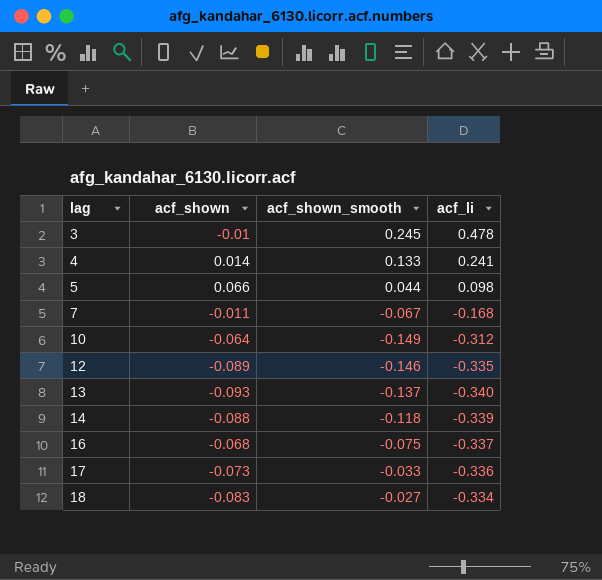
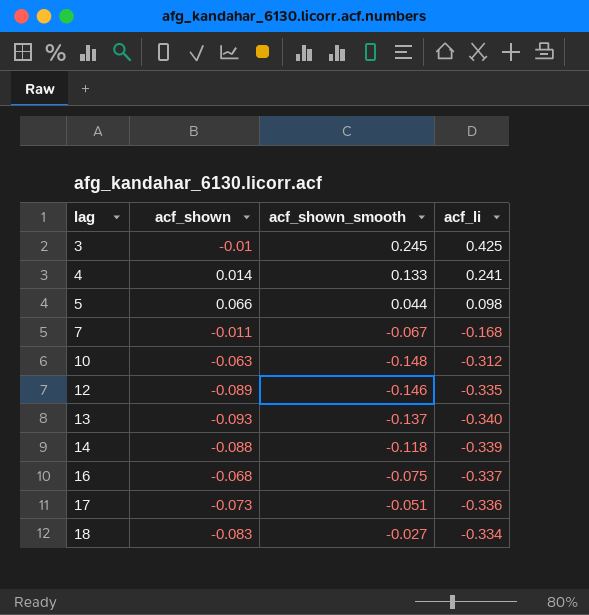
3 | acf_li: 0.478 -> 0.425
10 | acf_shown: -0.064 -> -0.063
10 | acf_shown_smooth: -0.149 -> -0.148
17 | acf_shown_smooth: -0.033 -> -0.051

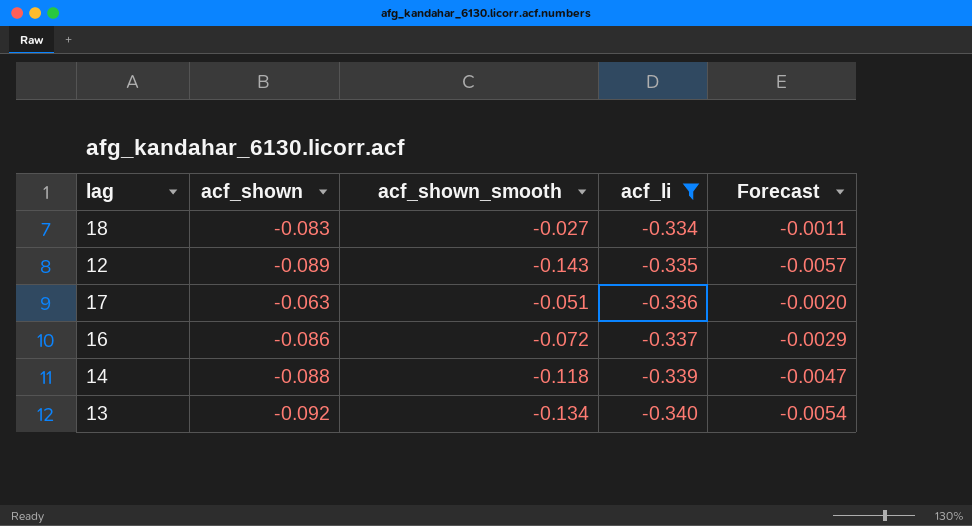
filter: none -> acf_li <= -0.334
row order: lag ascending -> acf_li descending
column Forecast | formula: none -> [acf_shown_smooth] * 0.04
12 | acf_shown_smooth: -0.146 -> -0.143
17 | acf_shown: -0.073 -> -0.063
16 | acf_shown: -0.068 -> -0.086
16 | acf_shown_smooth: -0.075 -> -0.072
13 | acf_shown: -0.093 -> -0.092
13 | acf_shown_smooth: -0.137 -> -0.134

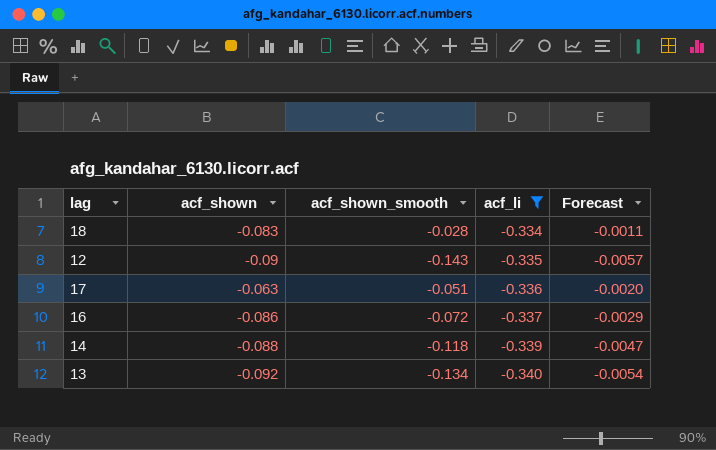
18 | acf_shown_smooth: -0.027 -> -0.028
12 | acf_shown: -0.089 -> -0.09

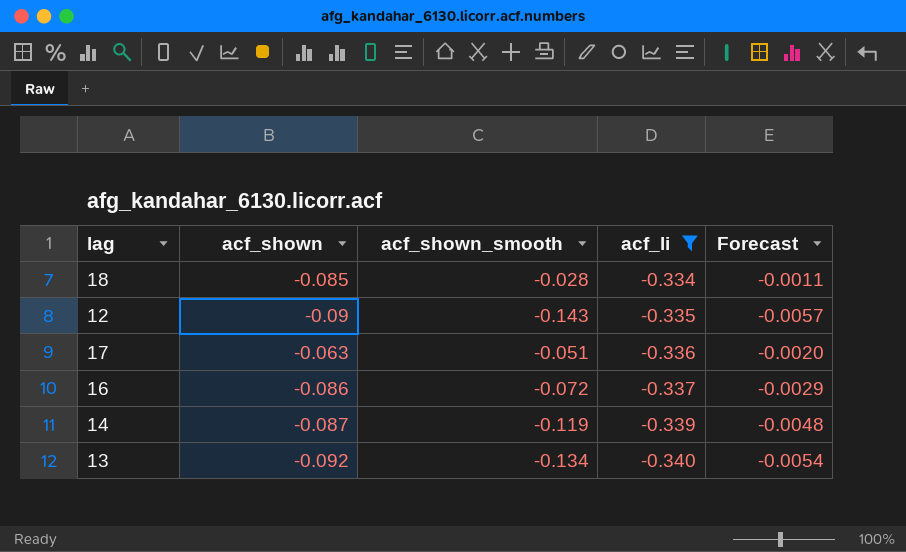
18 | acf_shown: -0.083 -> -0.085
14 | acf_shown: -0.088 -> -0.087
14 | acf_shown_smooth: -0.118 -> -0.119
14 | Forecast: -0.0047 -> -0.0048

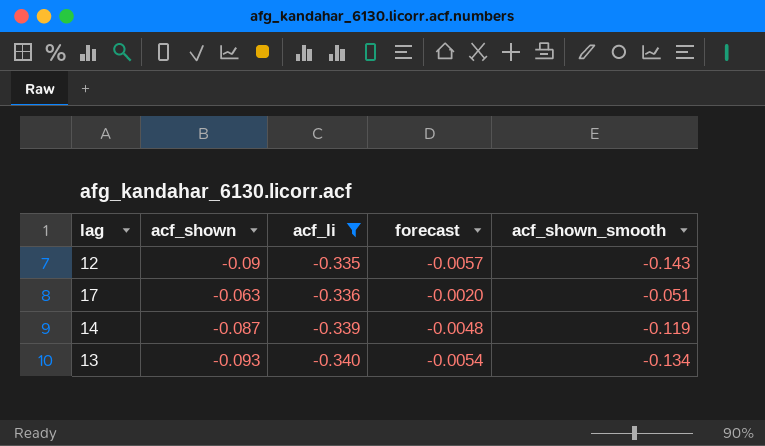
column name: Forecast -> forecast
column acf_shown_smooth | position: 3 -> 5
row 18: -0.085 | -0.028 | -0.334 | -0.0011 -> none
row 16: -0.086 | -0.072 | -0.337 | -0.0029 -> none
13 | acf_shown: -0.092 -> -0.093

